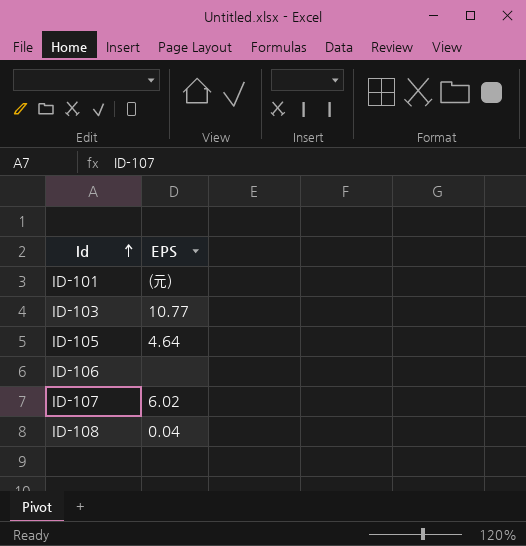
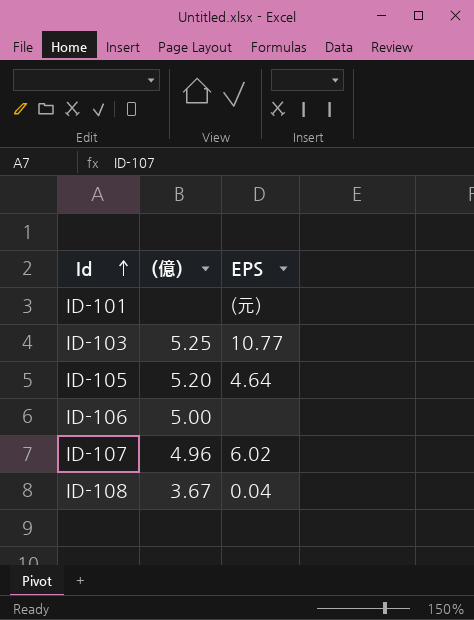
column (億) | position: none -> 2

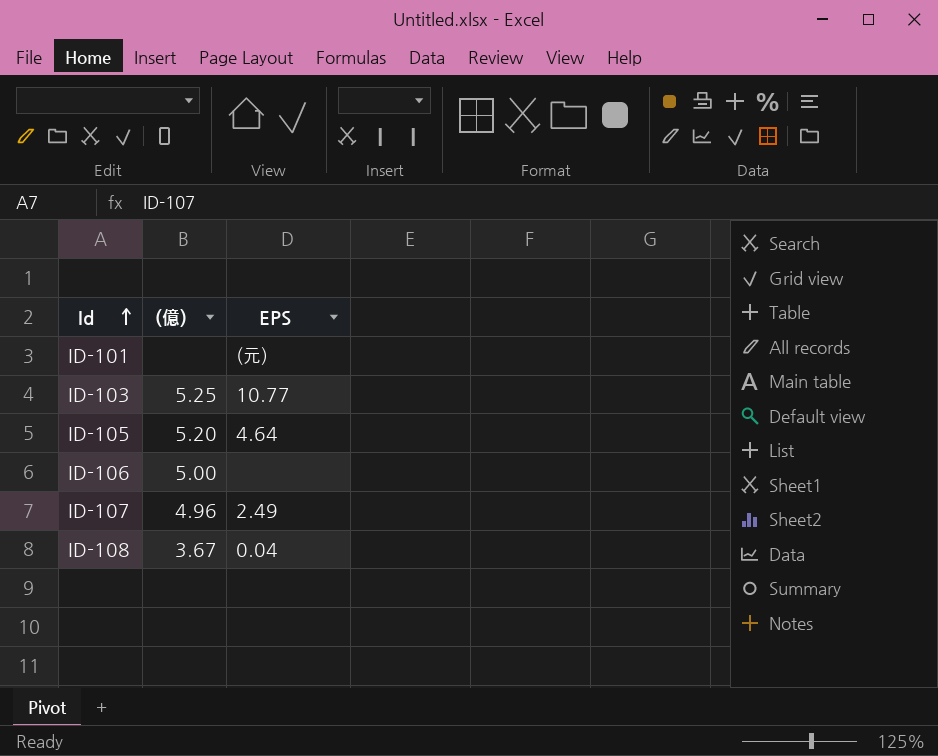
ID-107 | EPS: 6.02 -> 2.49

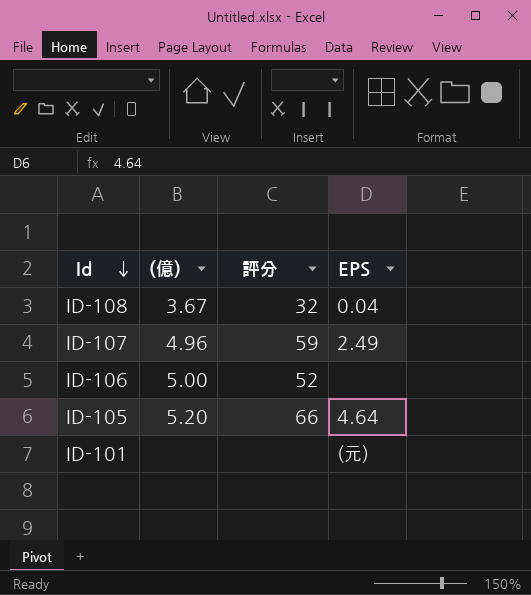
row order: Id ascending -> Id descending
column 評分 | position: none -> 3
row ID-103: 5.25 | 10.77 -> none

